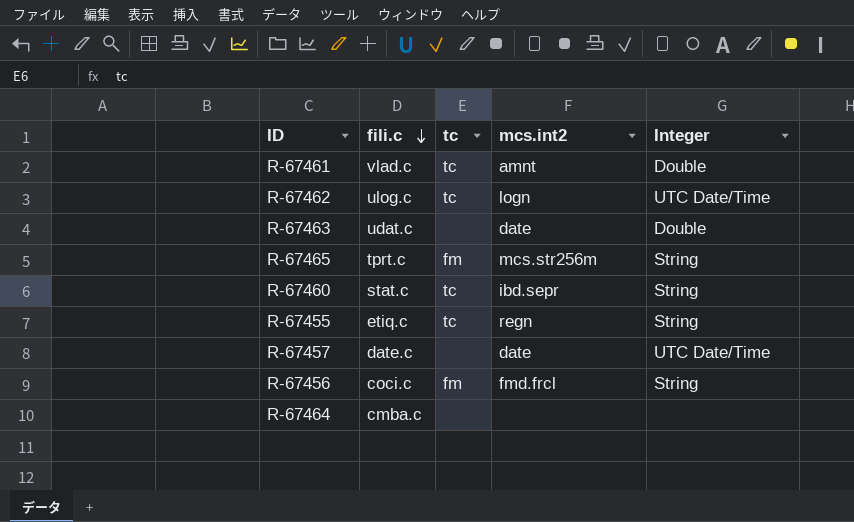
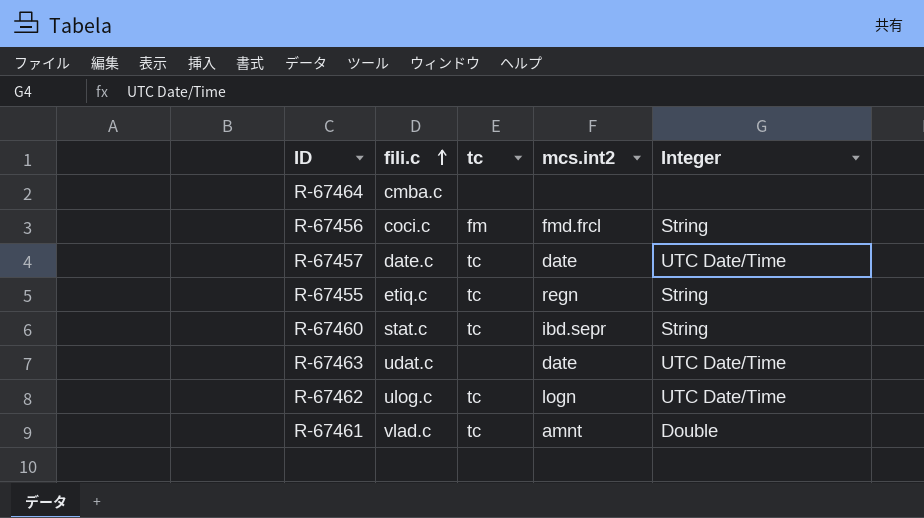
row order: fili.c descending -> fili.c ascending
row R-67465: tprt.c | fm | mcs.str256m | String -> none
R-67457 | tc: none -> tc
R-67463 | Integer: Double -> UTC Date/Time

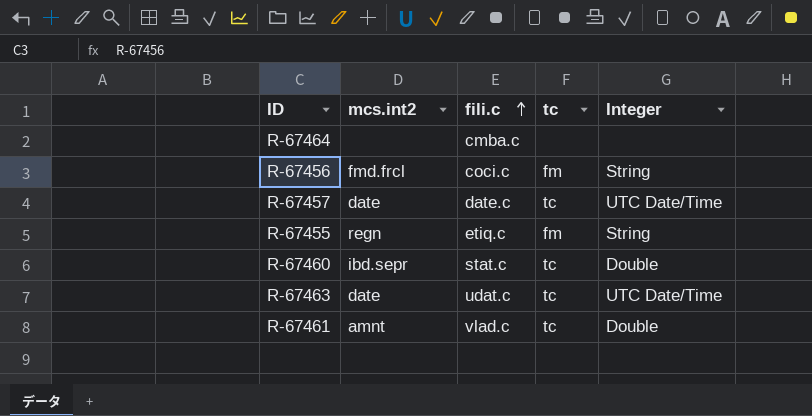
column mcs.int2 | position: 4 -> 2
row R-67462: ulog.c | tc | logn | UTC Date/Time -> none
R-67455 | tc: tc -> fm
R-67460 | Integer: String -> Double
R-67463 | tc: none -> tc

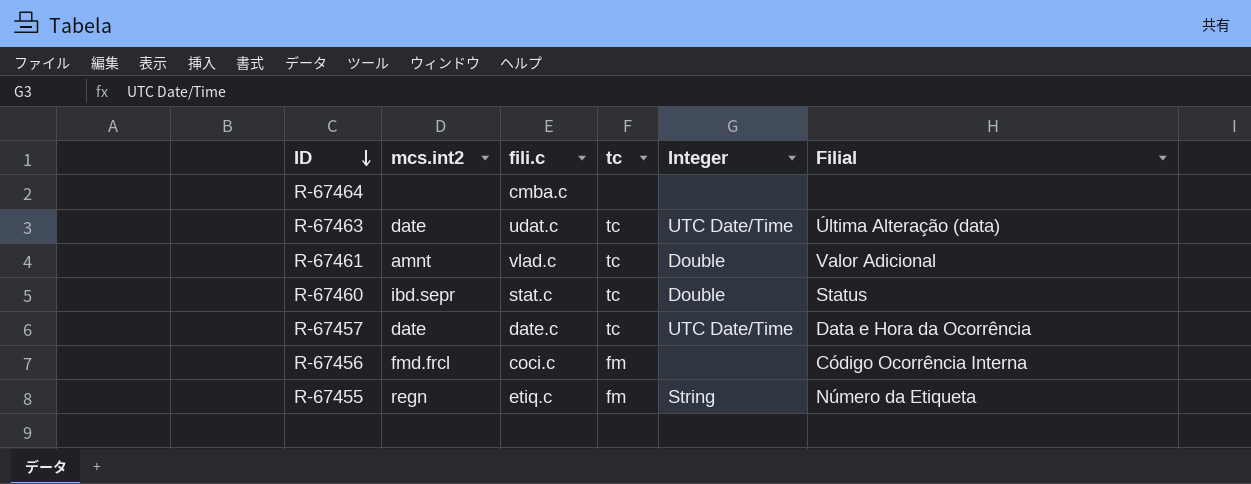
row order: fili.c ascending -> ID descending
column Filial | position: none -> 6
R-67456 | Integer: String -> none

